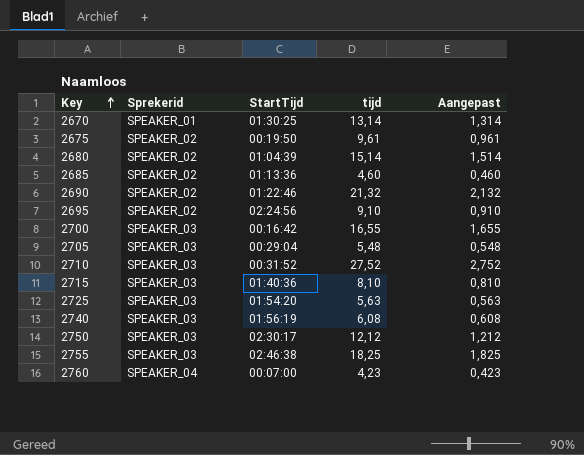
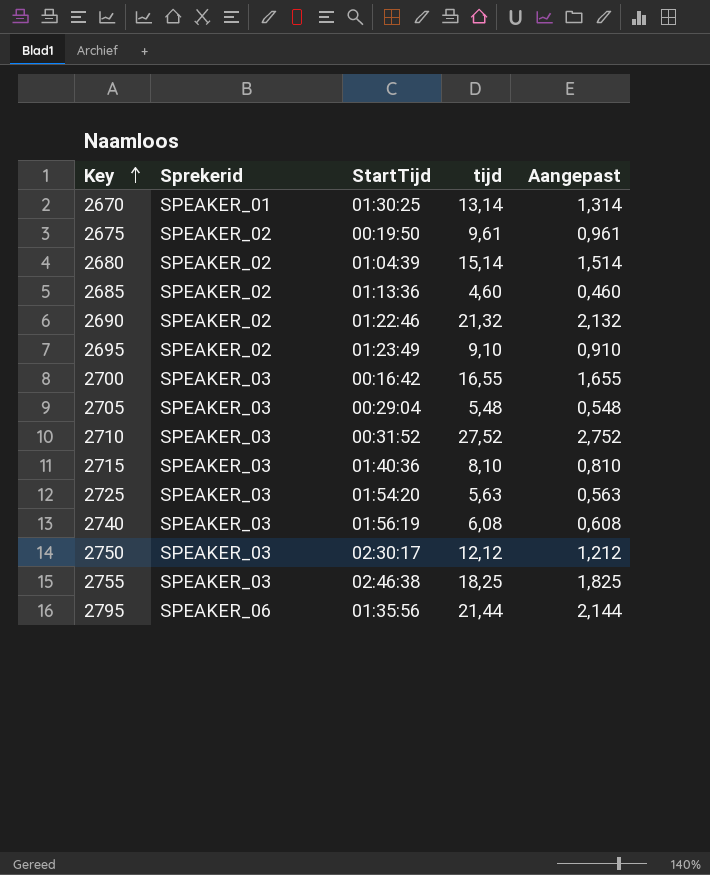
row 2760: SPEAKER_04 | 00:07:00 | 4,23 | 0,423 -> none
2695 | StartTijd: 02:24:56 -> 01:23:49
row 2795: none -> SPEAKER_06 | 01:35:56 | 21,44 | 2,144

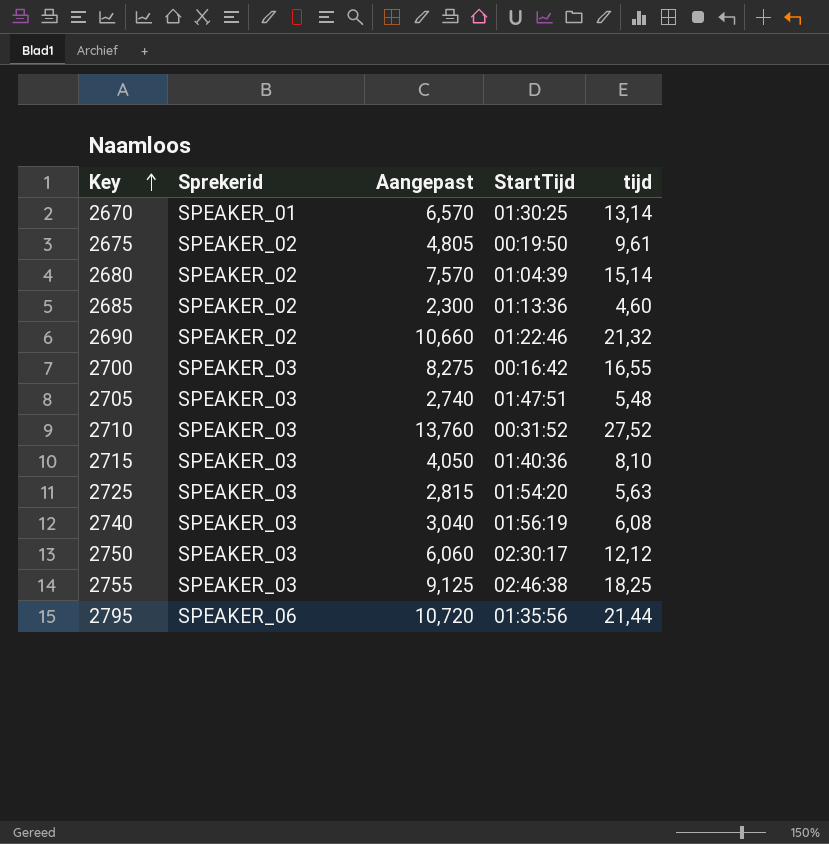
column Aangepast | formula: [tijd] * 0,1 -> [tijd] * 0,5
column Aangepast | position: 5 -> 3
row 2695: SPEAKER_02 | 01:23:49 | 9,10 | 0,910 -> none
2705 | StartTijd: 00:29:04 -> 01:47:51

